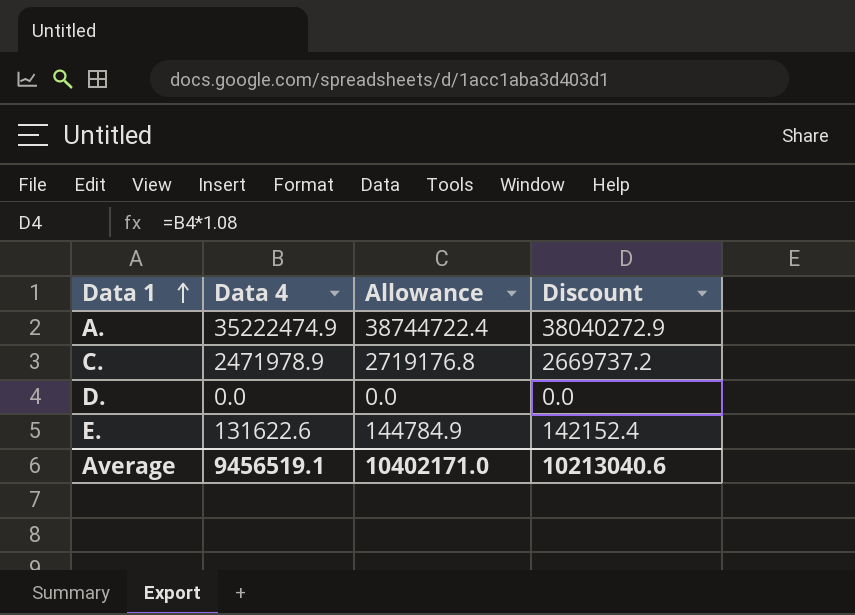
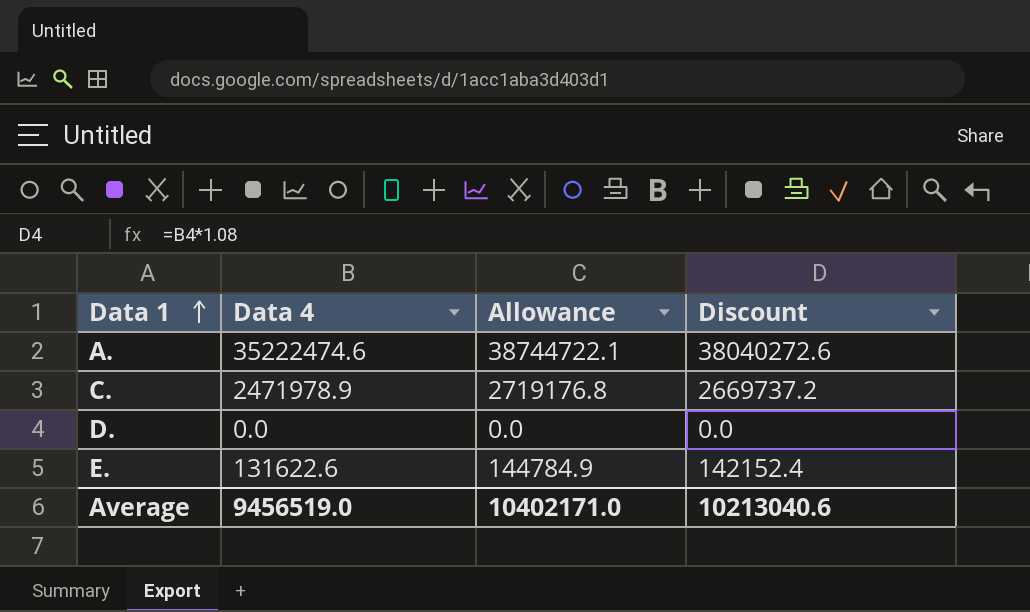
A. | Data 4: 35222474.9 -> 35222474.6
A. | Allowance: 38744722.4 -> 38744722.1
A. | Discount: 38040272.9 -> 38040272.6
Average | Data 4: 9456519.1 -> 9456519.0

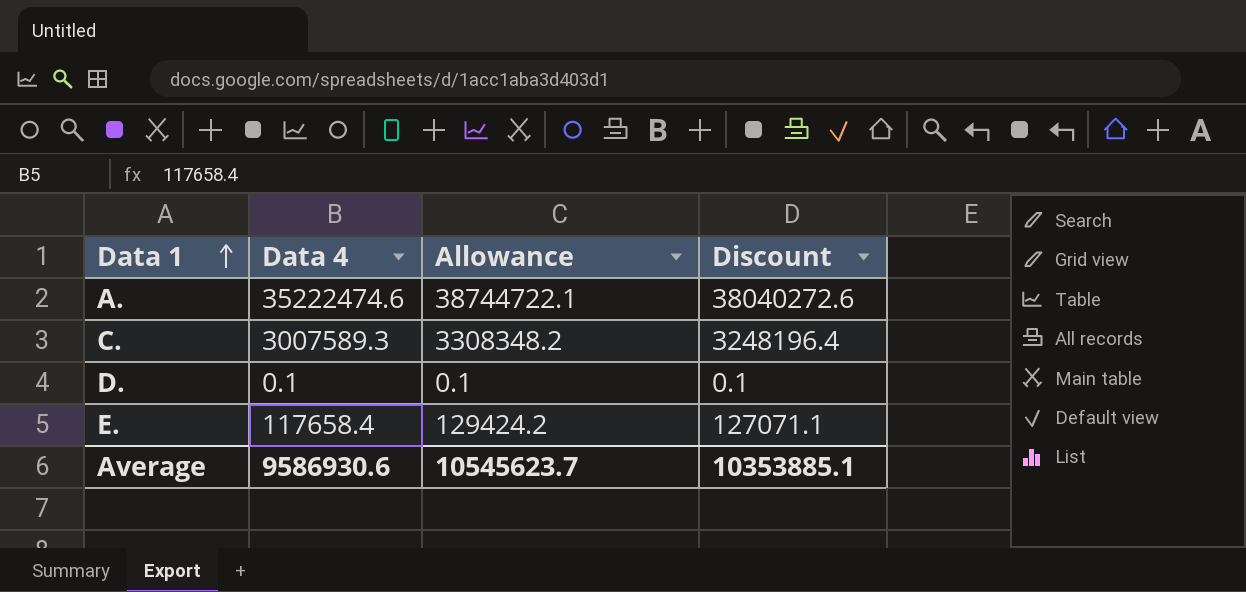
C. | Data 4: 2471978.9 -> 3007589.3
C. | Allowance: 2719176.8 -> 3308348.2
C. | Discount: 2669737.2 -> 3248196.4
D. | Data 4: 0.0 -> 0.1
D. | Allowance: 0.0 -> 0.1
D. | Discount: 0.0 -> 0.1
E. | Data 4: 131622.6 -> 117658.4
E. | Allowance: 144784.9 -> 129424.2
E. | Discount: 142152.4 -> 127071.1
Average | Data 4: 9456519.0 -> 9586930.6
Average | Allowance: 10402171.0 -> 10545623.7
Average | Discount: 10213040.6 -> 10353885.1

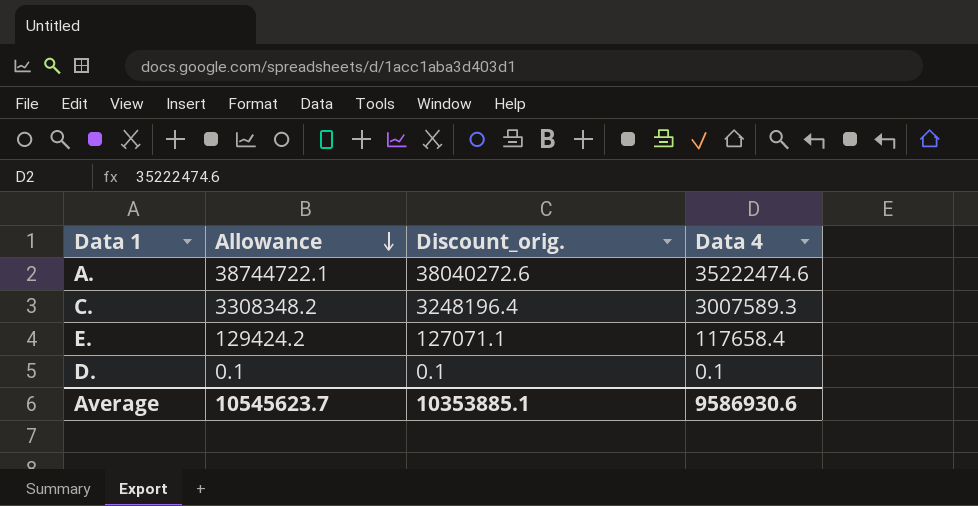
row order: Data 1 ascending -> Allowance descending
column name: Discount -> Discount_orig.
column Data 4 | position: 2 -> 4

